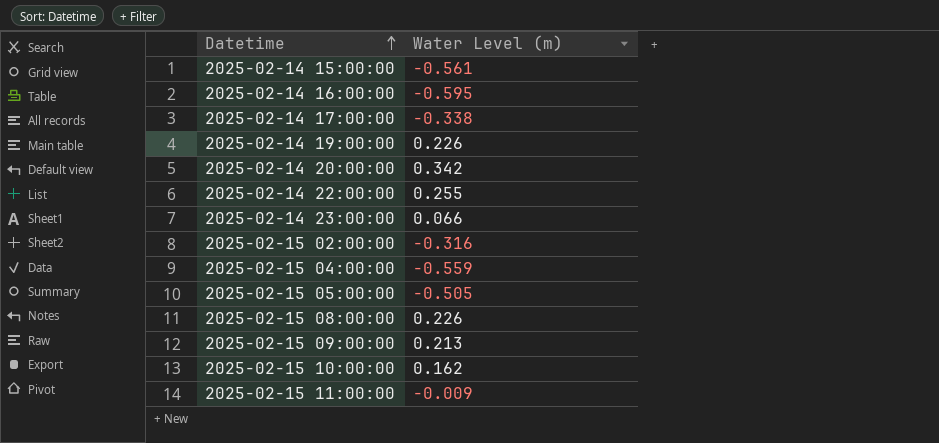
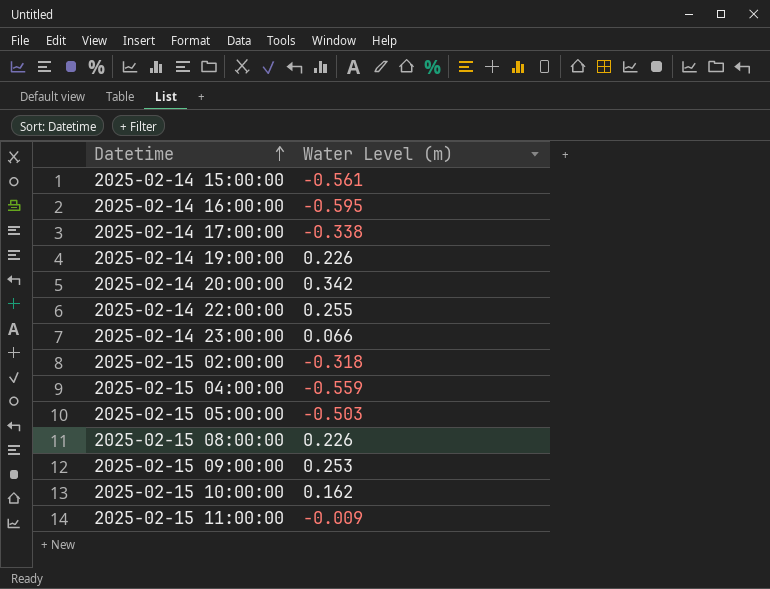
2025-02-15 02:00:00 | Water Level (m): -0.316 -> -0.318
2025-02-15 05:00:00 | Water Level (m): -0.505 -> -0.503
2025-02-15 09:00:00 | Water Level (m): 0.213 -> 0.253

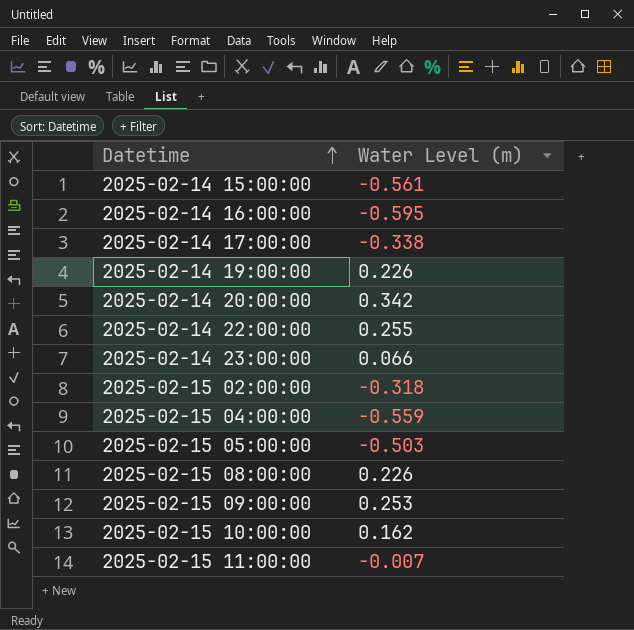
2025-02-15 11:00:00 | Water Level (m): -0.009 -> -0.007

